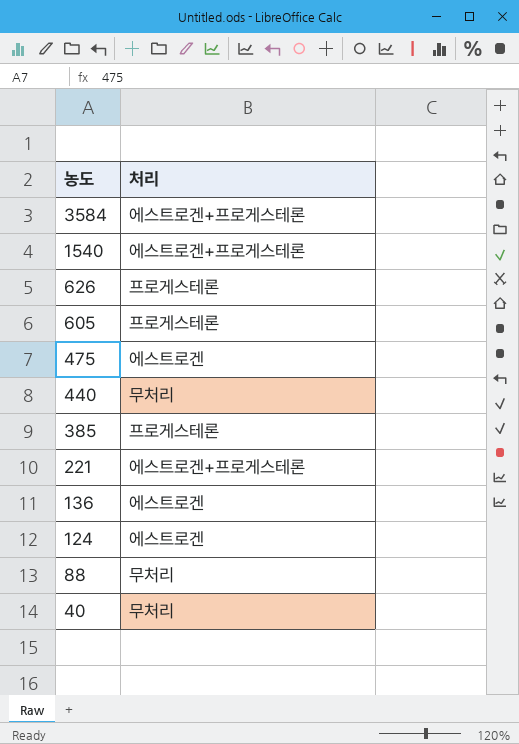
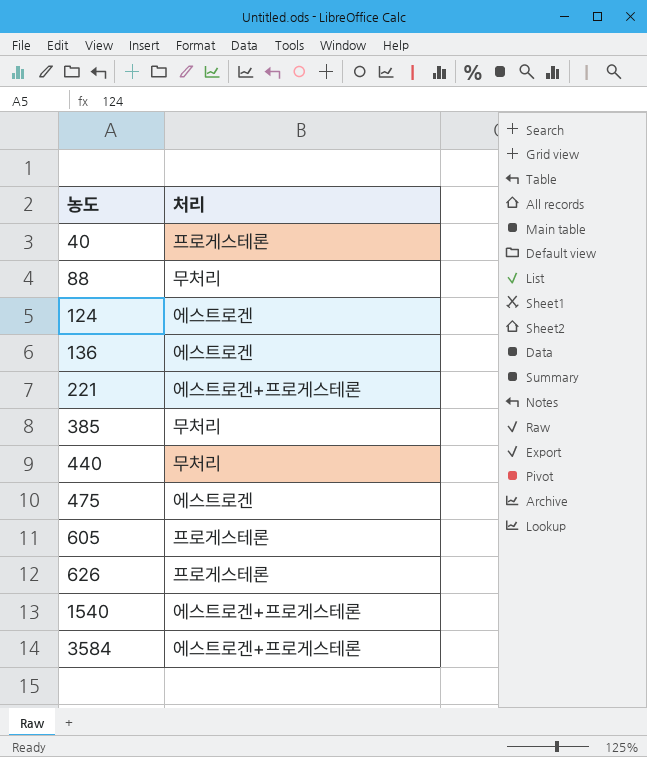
row order: 농도 descending -> 농도 ascending
40 | 처리: 무처리 -> 프로게스테론
385 | 처리: 프로게스테론 -> 무처리

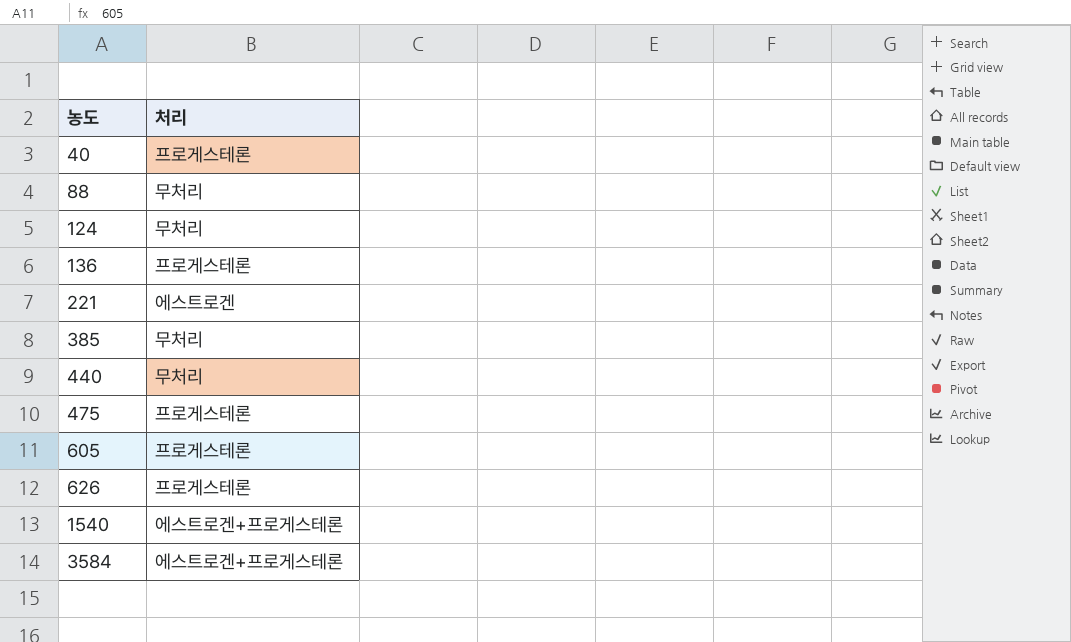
124 | 처리: 에스트로겐 -> 무처리
136 | 처리: 에스트로겐 -> 프로게스테론
221 | 처리: 에스트로겐+프로게스테론 -> 에스트로겐
475 | 처리: 에스트로겐 -> 프로게스테론

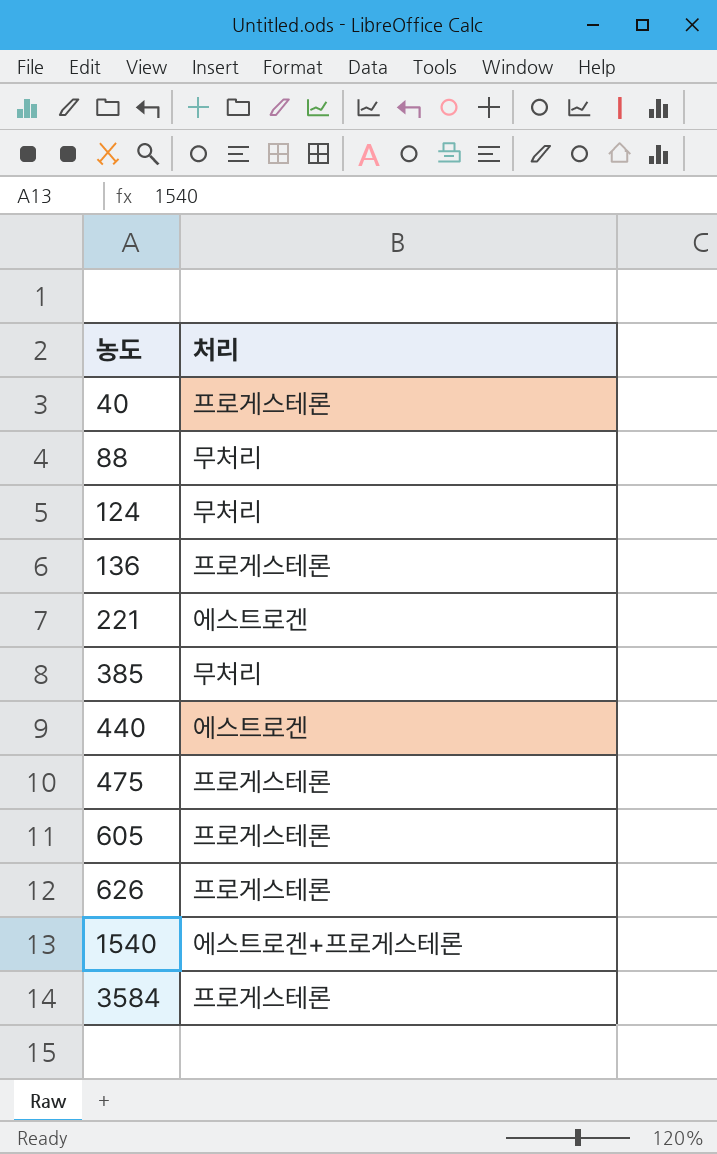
440 | 처리: 무처리 -> 에스트로겐
3584 | 처리: 에스트로겐+프로게스테론 -> 프로게스테론

